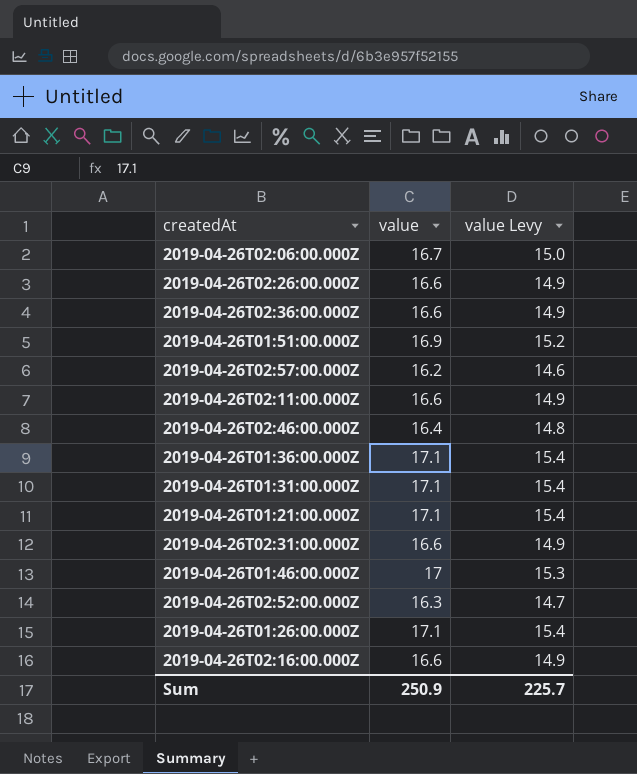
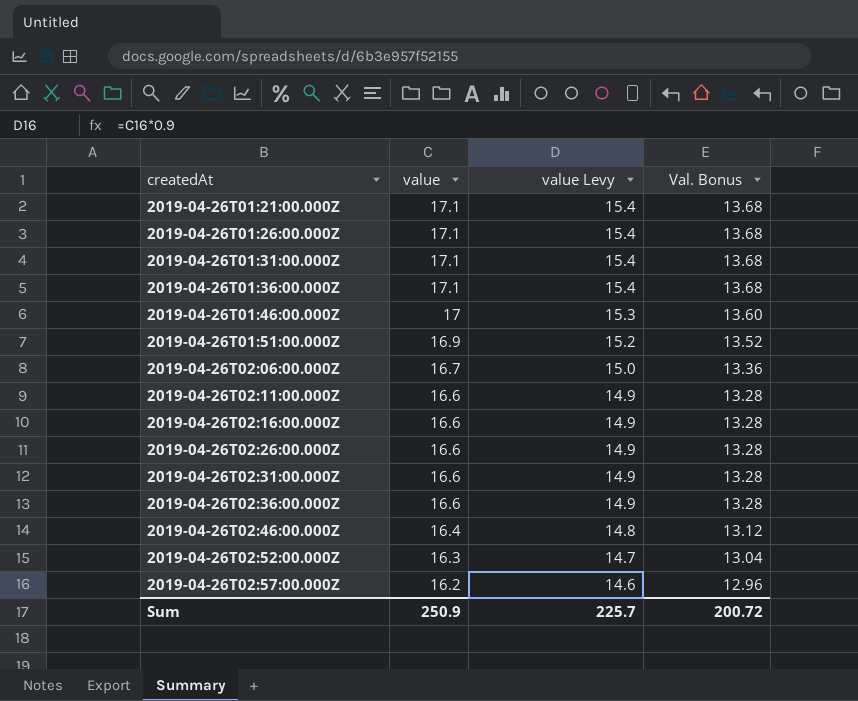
row order: none -> createdAt ascending
column Val. Bonus | formula: none -> [value] * 0.8

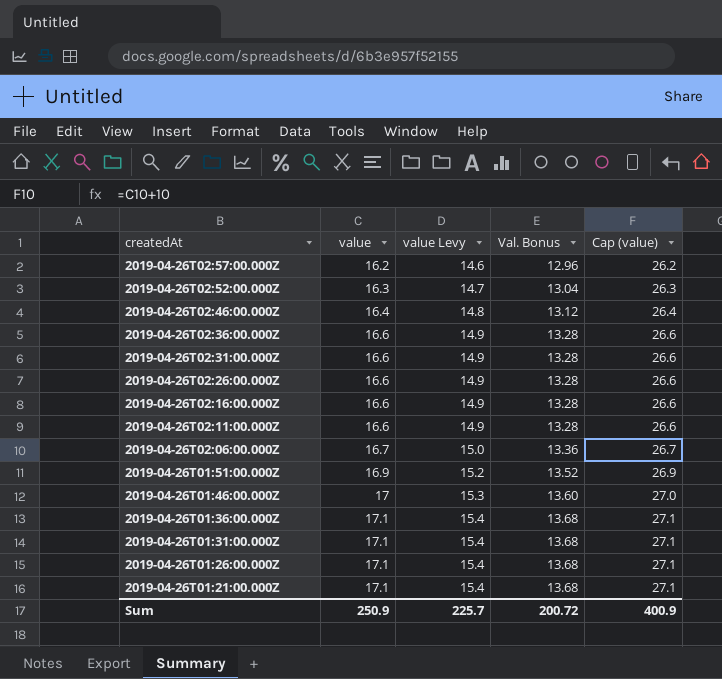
row order: createdAt ascending -> createdAt descending
column Cap (value) | formula: none -> [value] + 10

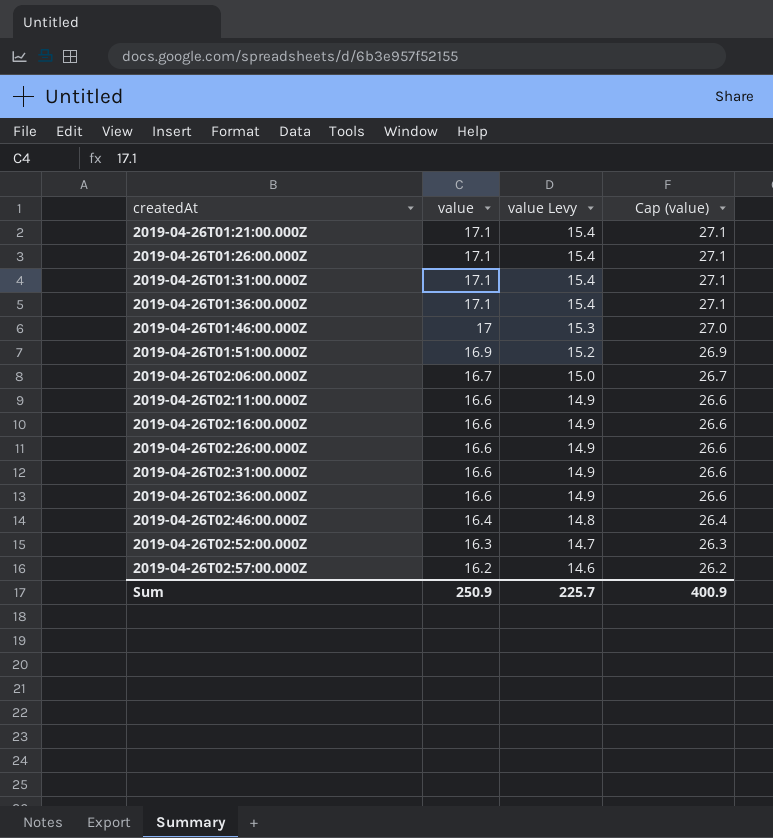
row order: createdAt descending -> createdAt ascending
column Val. Bonus | formula: [value] * 0.8 -> none

